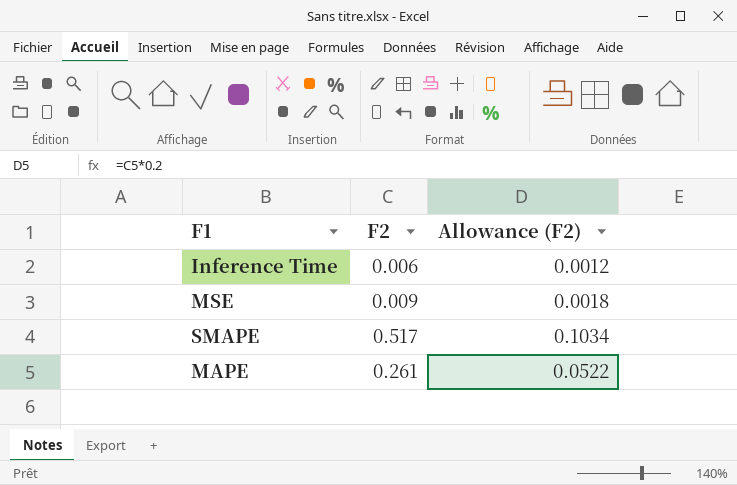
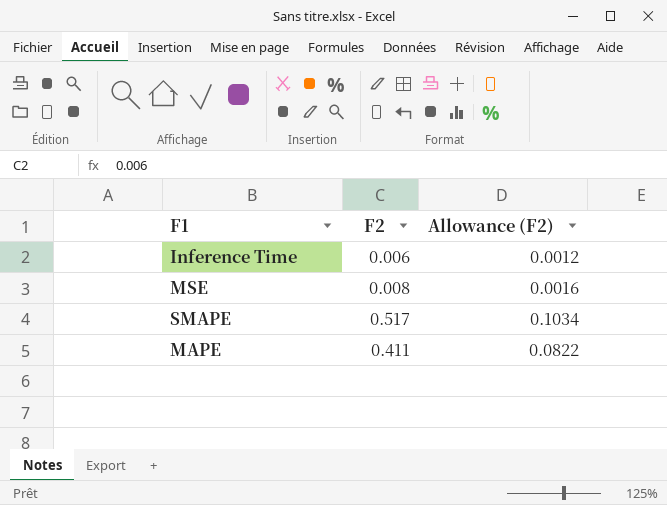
MSE | F2: 0.009 -> 0.008
MSE | Allowance (F2): 0.0018 -> 0.0016
MAPE | F2: 0.261 -> 0.411
MAPE | Allowance (F2): 0.0522 -> 0.0822

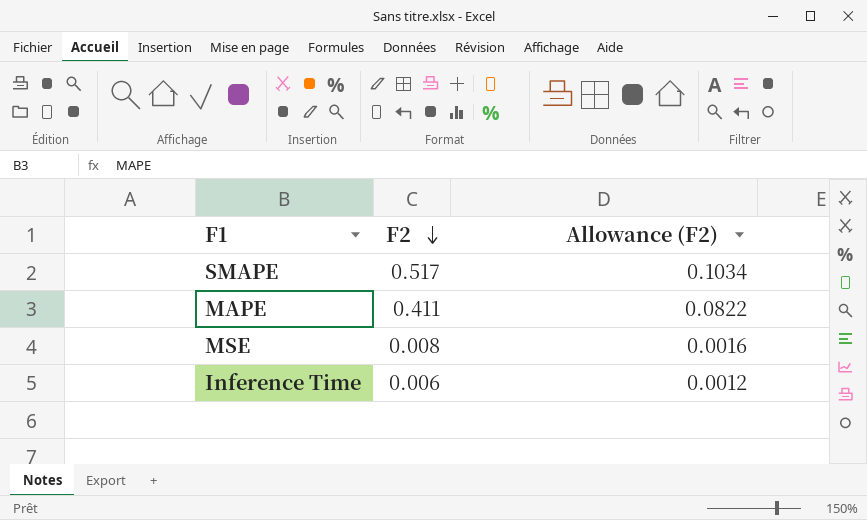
row order: none -> F2 descending

